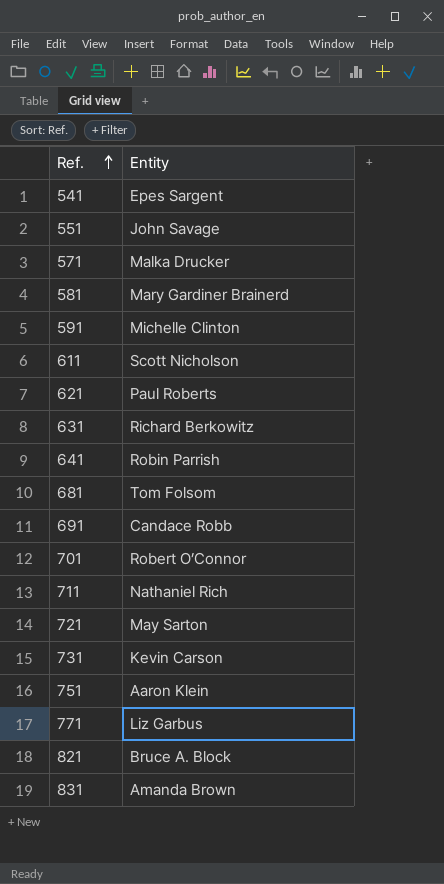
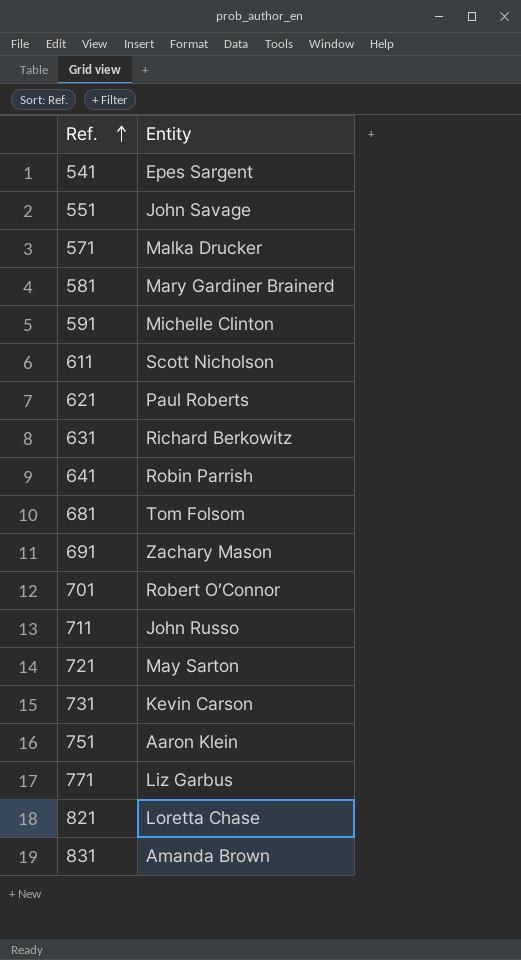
691 | Entity: Candace Robb -> Zachary Mason
711 | Entity: Nathaniel Rich -> John Russo
821 | Entity: Bruce A. Block -> Loretta Chase

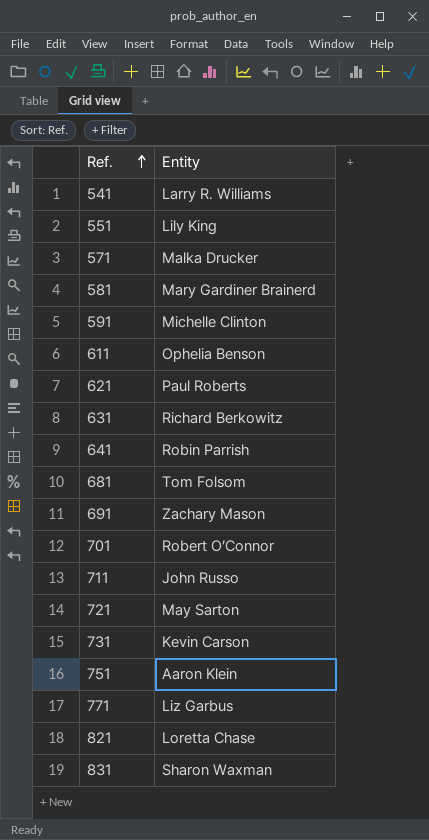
541 | Entity: Epes Sargent -> Larry R. Williams
551 | Entity: John Savage -> Lily King
611 | Entity: Scott Nicholson -> Ophelia Benson
831 | Entity: Amanda Brown -> Sharon Waxman

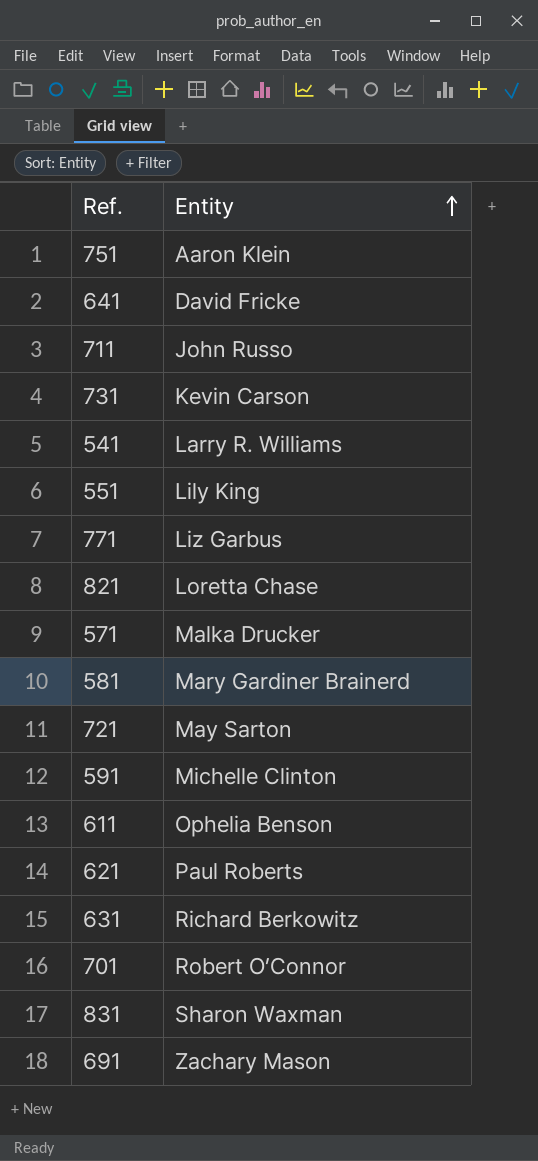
row order: Ref. ascending -> Entity ascending
row 681: Tom Folsom -> none
641 | Entity: Robin Parrish -> David Fricke

